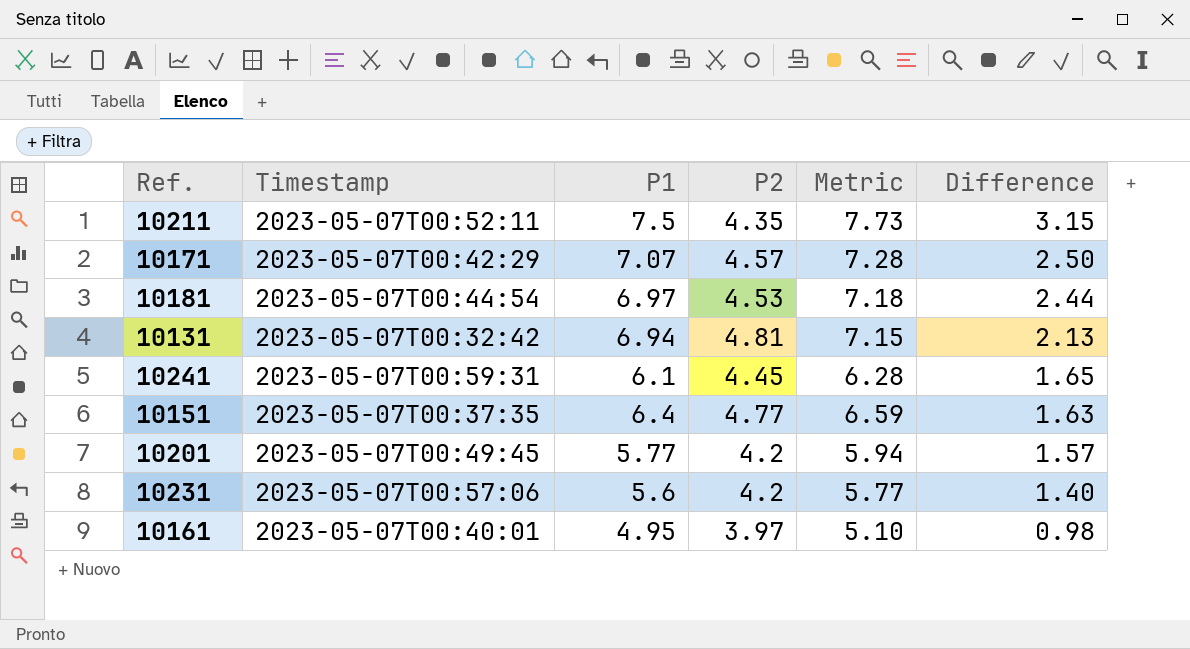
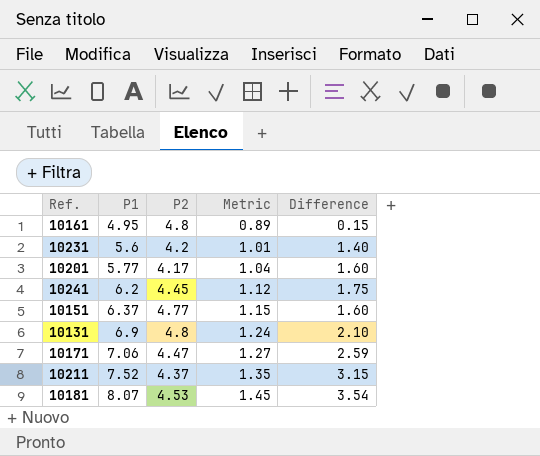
row order: Difference descending -> P1 ascending
column Timestamp | position: 2 -> none
column Metric | formula: [P1] * 1.03 -> [P1] * 0.18
10161 | P2: 3.97 -> 4.8
10161 | Difference: 0.98 -> 0.15
10201 | P2: 4.2 -> 4.17
10201 | Difference: 1.57 -> 1.60
10241 | P1: 6.1 -> 6.2
10241 | Difference: 1.65 -> 1.75
10151 | P1: 6.4 -> 6.37
10151 | Difference: 1.63 -> 1.60
10131 | P1: 6.94 -> 6.9
10131 | P2: 4.81 -> 4.8
10131 | Difference: 2.13 -> 2.10
10171 | P1: 7.07 -> 7.06
10171 | P2: 4.57 -> 4.47
10171 | Difference: 2.50 -> 2.59
10211 | P1: 7.5 -> 7.52
10211 | P2: 4.35 -> 4.37
10181 | P1: 6.97 -> 8.07
10181 | Difference: 2.44 -> 3.54

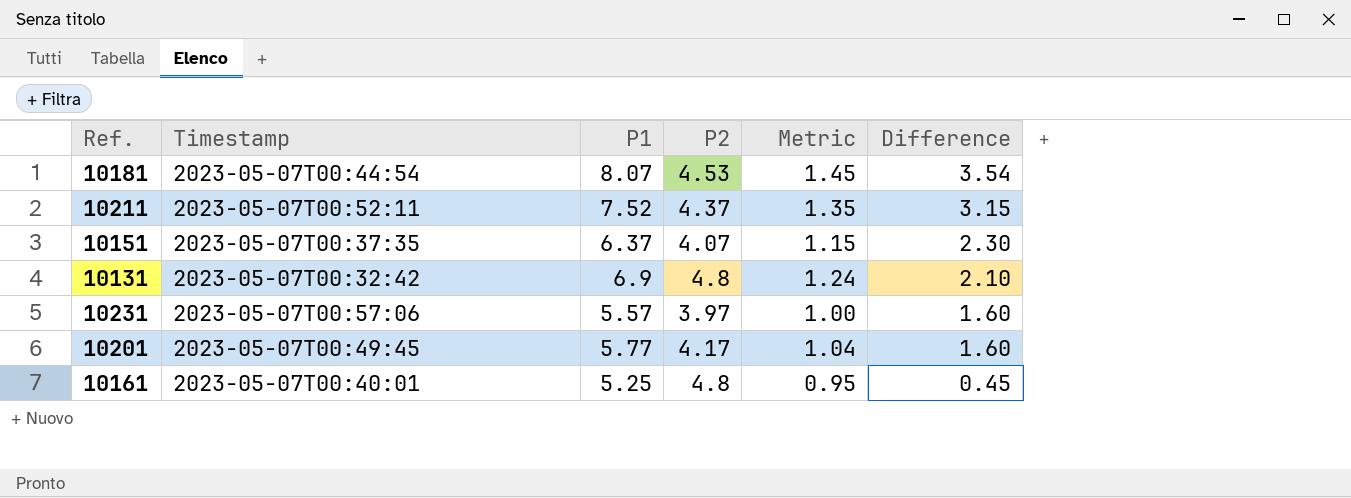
row order: P1 ascending -> Difference descending
column Timestamp | position: none -> 2
row 10241: 6.2 | 4.45 | 1.12 | 1.75 -> none
row 10171: 7.06 | 4.47 | 1.27 | 2.59 -> none
10151 | P2: 4.77 -> 4.07
10151 | Difference: 1.60 -> 2.30
10231 | P1: 5.6 -> 5.57
10231 | P2: 4.2 -> 3.97
10231 | Metric: 1.01 -> 1.00
10231 | Difference: 1.40 -> 1.60
10161 | P1: 4.95 -> 5.25
10161 | Metric: 0.89 -> 0.95
10161 | Difference: 0.15 -> 0.45

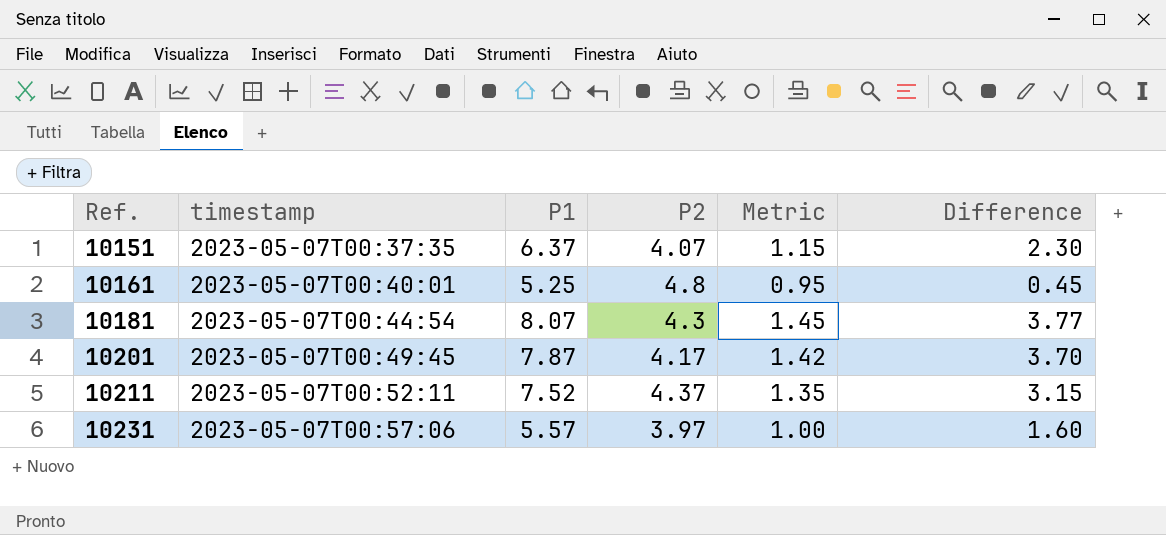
row order: Difference descending -> Ref. ascending
column name: Timestamp -> timestamp
row 10131: 2023-05-07T00:32:42 | 6.9 | 4.8 | 1.24 | 2.10 -> none
10181 | P2: 4.53 -> 4.3
10181 | Difference: 3.54 -> 3.77
10201 | P1: 5.77 -> 7.87
10201 | Metric: 1.04 -> 1.42
10201 | Difference: 1.60 -> 3.70

